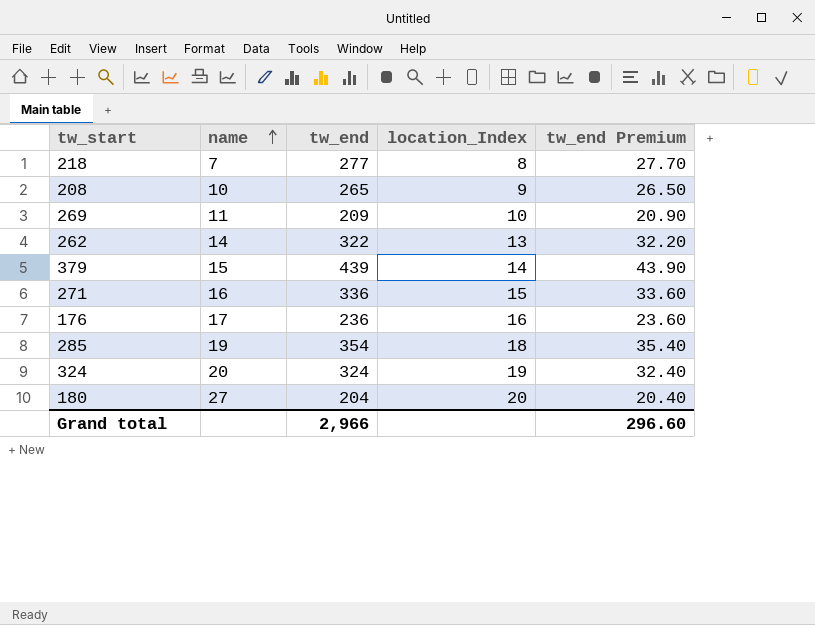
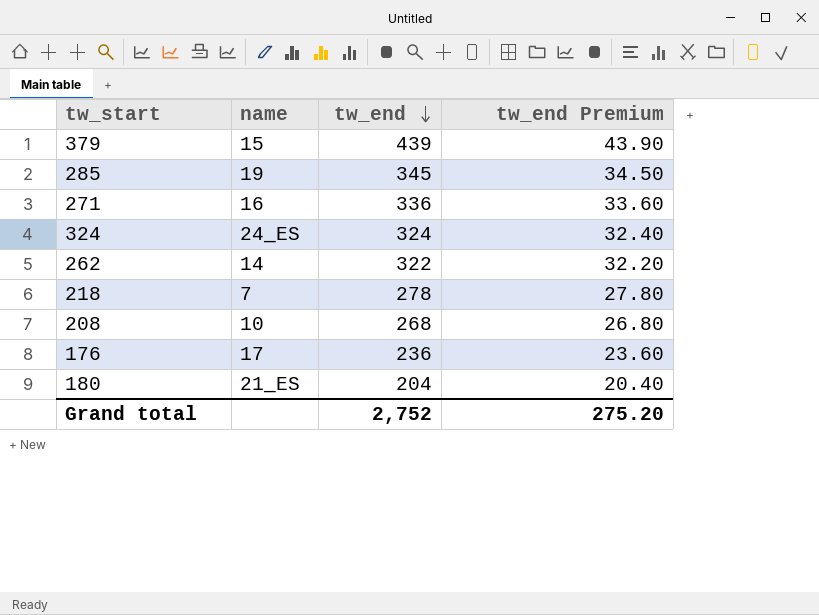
row order: name ascending -> tw_end descending
column location_Index | position: 4 -> none
row 269: 11 | 209 | 10 | 20.90 -> none
285 | tw_end: 354 -> 345
285 | tw_end Premium: 35.40 -> 34.50
324 | name: 20 -> 24_ES
218 | tw_end: 277 -> 278
218 | tw_end Premium: 27.70 -> 27.80
208 | tw_end: 265 -> 268
208 | tw_end Premium: 26.50 -> 26.80
180 | name: 27 -> 21_ES
Grand total | tw_end: 2,966 -> 2,752
Grand total | tw_end Premium: 296.60 -> 275.20

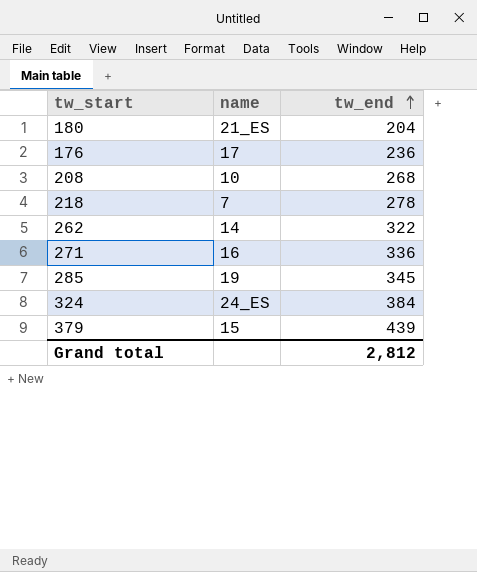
row order: tw_end descending -> tw_end ascending
column tw_end Premium | formula: [tw_end] * 0.1 -> none
324 | tw_end: 324 -> 384
Grand total | tw_end: 2,752 -> 2,812

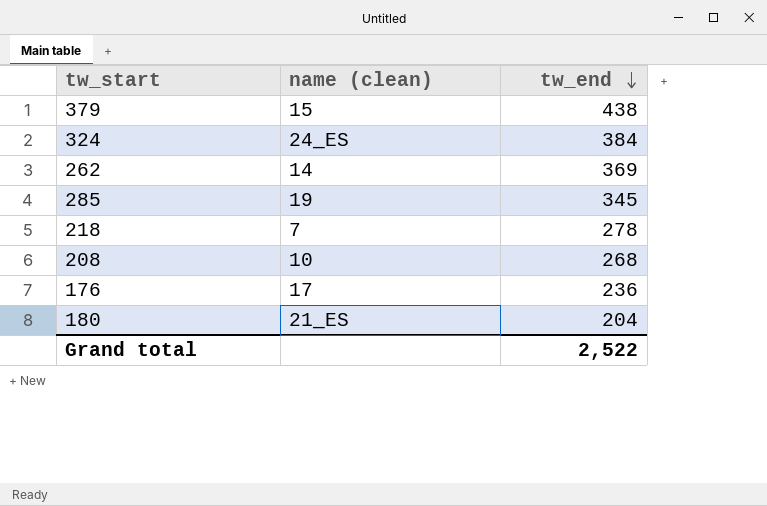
row order: tw_end ascending -> tw_end descending
column name: name -> name (clean)
row 271: 16 | 336 -> none
379 | tw_end: 439 -> 438
262 | tw_end: 322 -> 369
Grand total | tw_end: 2,812 -> 2,522

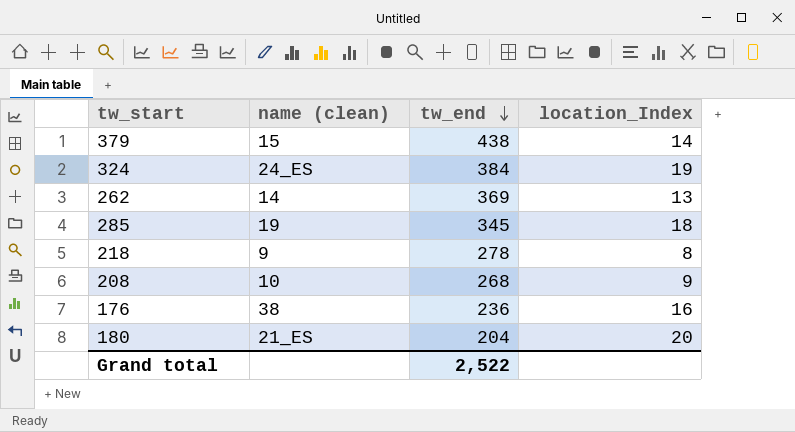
column location_Index | position: none -> 4
218 | name (clean): 7 -> 9
176 | name (clean): 17 -> 38

